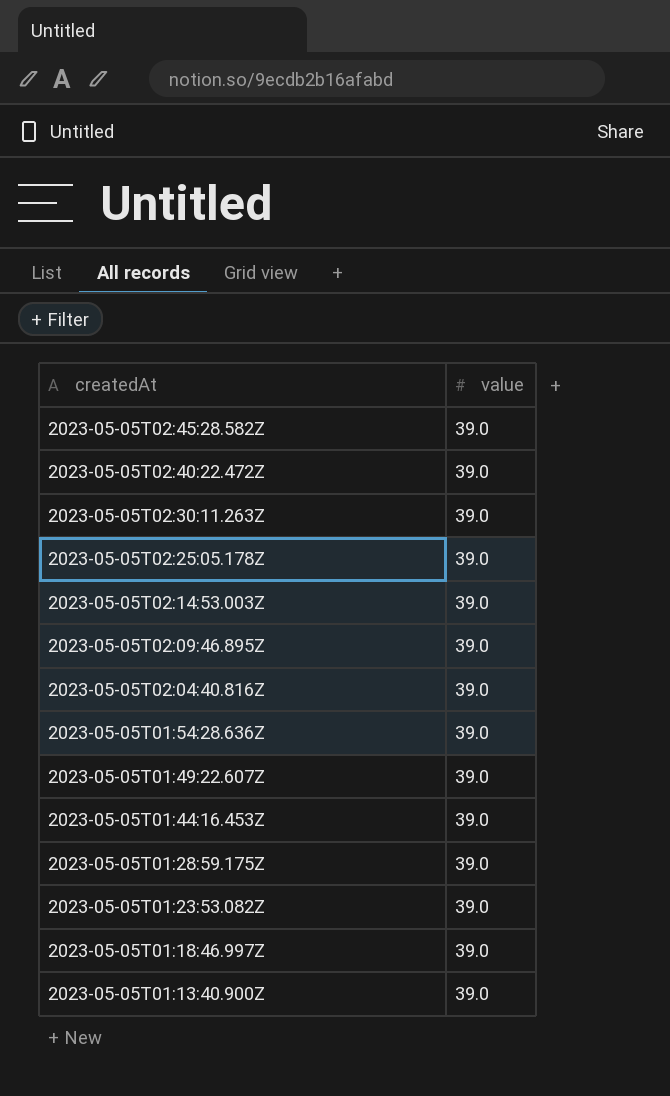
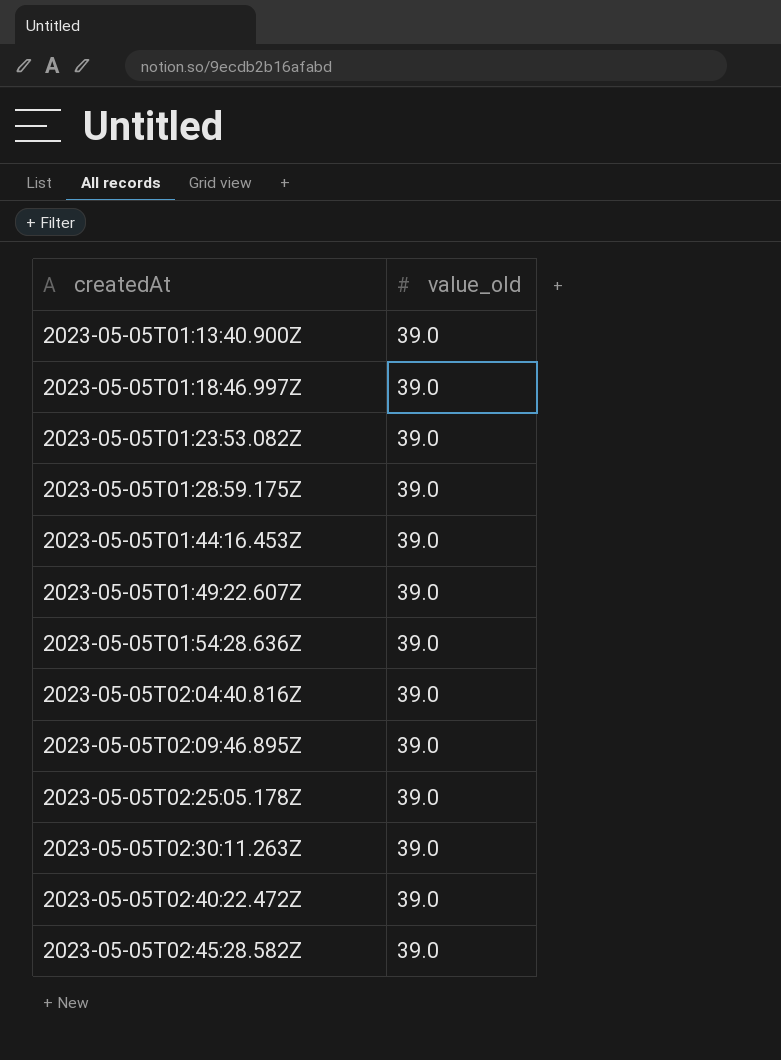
row order: createdAt descending -> createdAt ascending
column name: value -> value_old
row 2023-05-05T02:14:53.003Z: 39.0 -> none

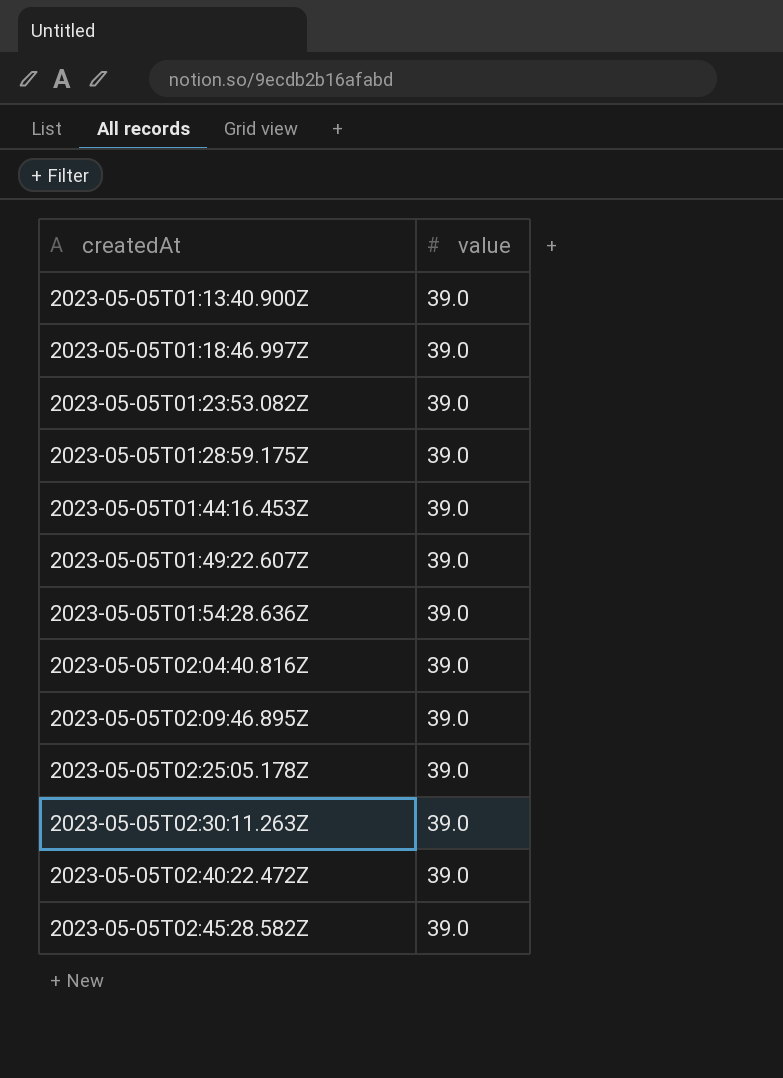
column name: value_old -> value

